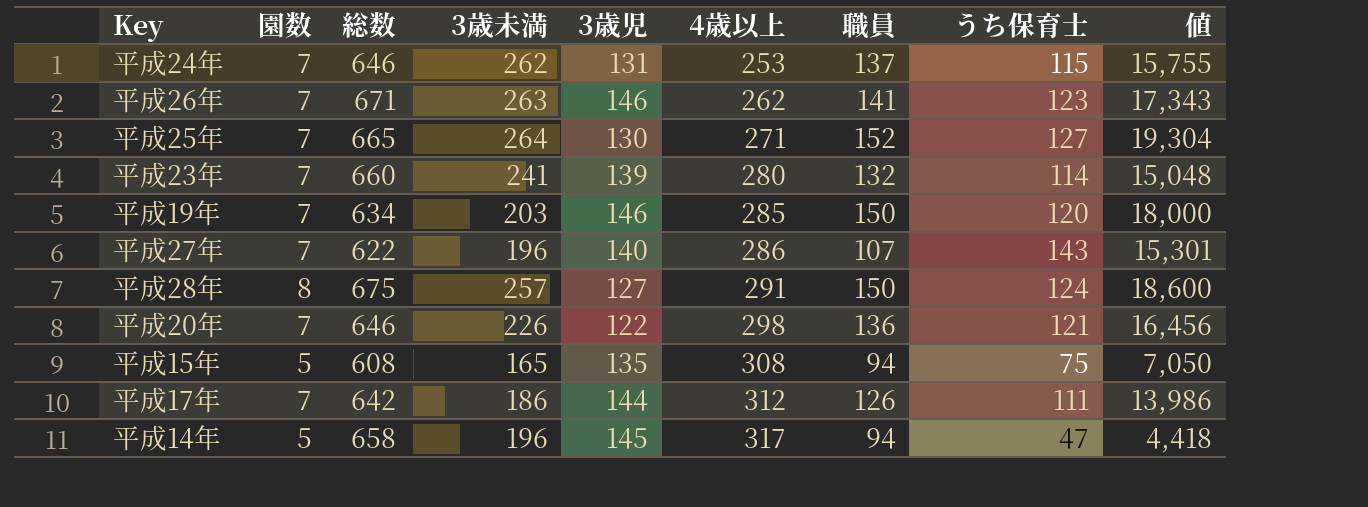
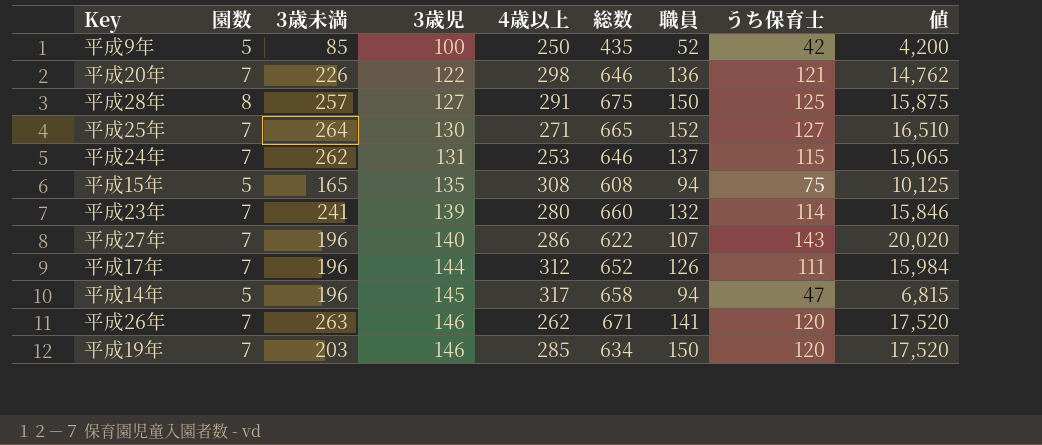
row order: 4歳以上 ascending -> 3歳児 ascending
column 総数 | position: 3 -> 6
column 値 | formula: [職員] * [うち保育士] -> [3歳児] * [うち保育士]
row 平成9年: none -> 5 | 85 | 100 | 250 | 435 | 52 | 42 | 4,200
平成28年 | うち保育士: 124 -> 125
平成17年 | 3歳未満: 186 -> 196
平成17年 | 総数: 642 -> 652
平成26年 | うち保育士: 123 -> 120

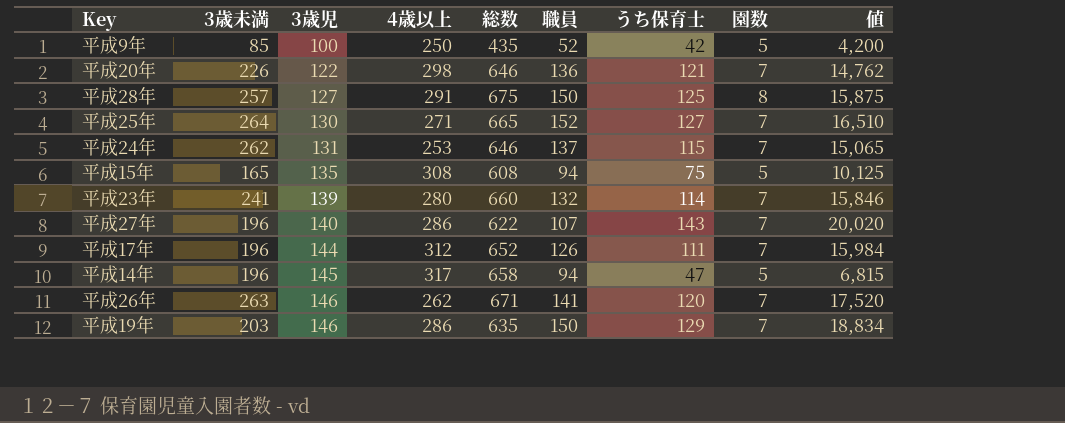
column 園数 | position: 2 -> 8
平成19年 | 4歳以上: 285 -> 286
平成19年 | 総数: 634 -> 635
平成19年 | うち保育士: 120 -> 129
平成19年 | 値: 17,520 -> 18,834

